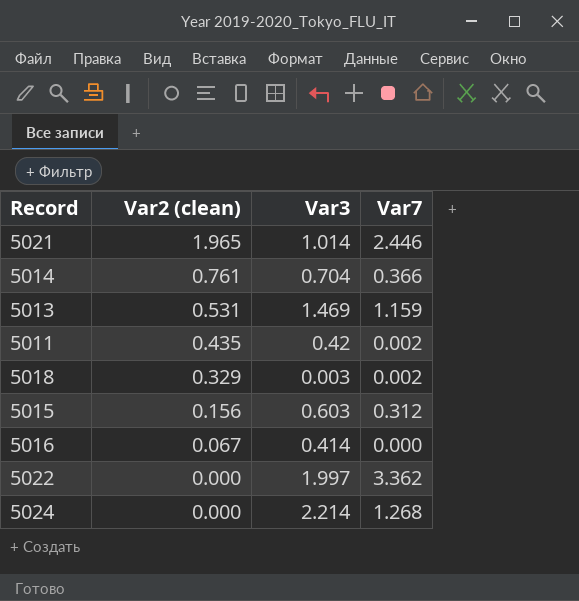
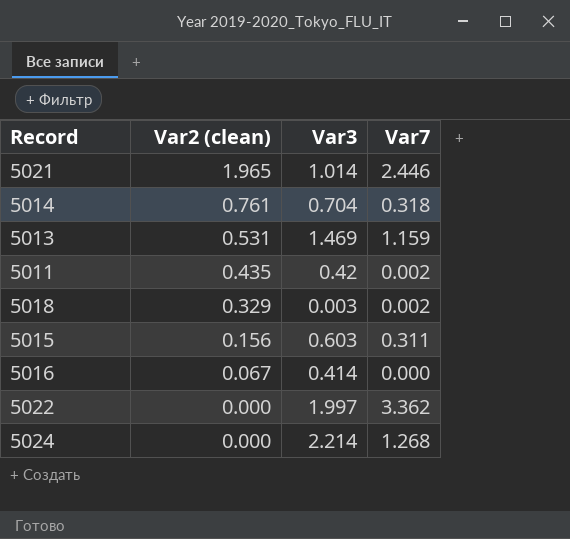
5014 | Var7: 0.366 -> 0.318
5015 | Var7: 0.312 -> 0.311

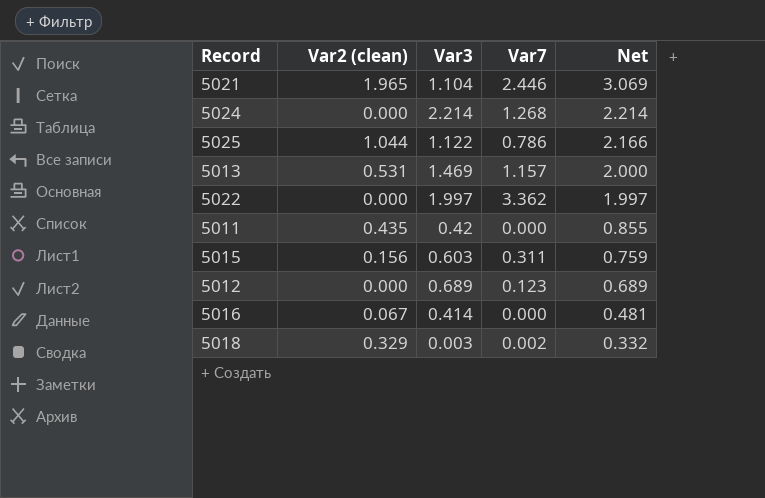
row order: Var2 (clean) descending -> Net descending
column Net | formula: none -> [Var2 (clean)] + [Var3]
row 5014: 0.761 | 0.704 | 0.318 -> none
5021 | Var3: 1.014 -> 1.104
row 5025: none -> 1.044 | 1.122 | 0.786 | 2.166
5013 | Var7: 1.159 -> 1.157
5011 | Var7: 0.002 -> 0.000
row 5012: none -> 0.000 | 0.689 | 0.123 | 0.689

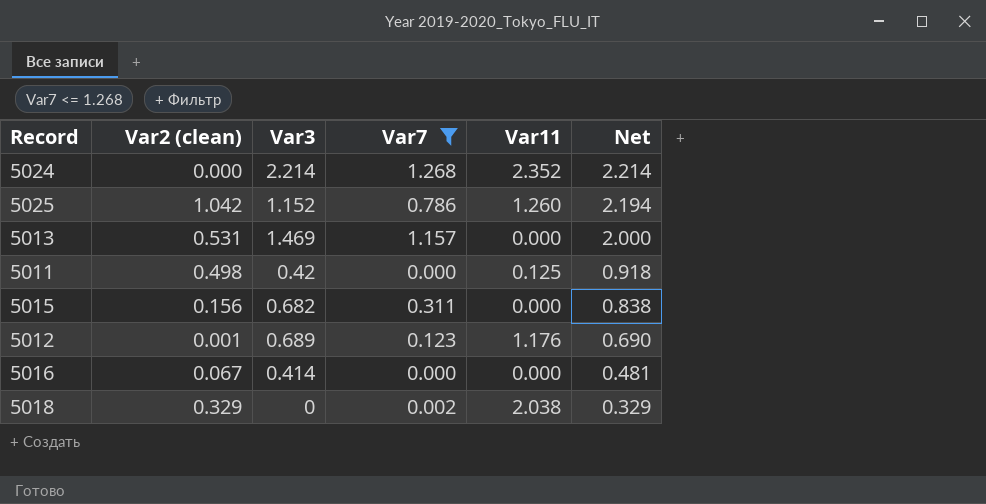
filter: none -> Var7 <= 1.268
column Var11 | position: none -> 5
5025 | Var2 (clean): 1.044 -> 1.042
5025 | Var3: 1.122 -> 1.152
5025 | Net: 2.166 -> 2.194
5011 | Var2 (clean): 0.435 -> 0.498
5011 | Net: 0.855 -> 0.918
5015 | Var3: 0.603 -> 0.682
5015 | Net: 0.759 -> 0.838
5012 | Var2 (clean): 0.000 -> 0.001
5012 | Net: 0.689 -> 0.690
5018 | Var3: 0.003 -> 0
5018 | Net: 0.332 -> 0.329

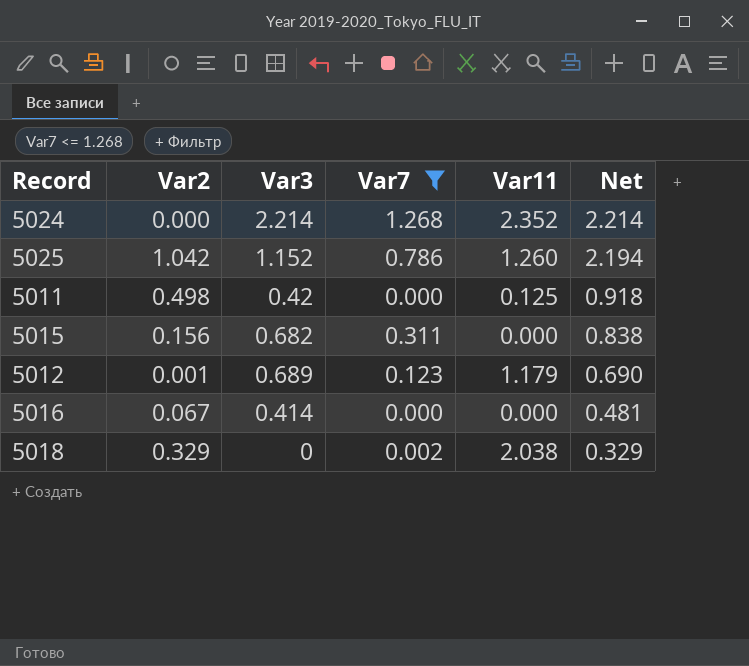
column name: Var2 (clean) -> Var2
row 5013: 0.531 | 1.469 | 1.157 | 0.000 | 2.000 -> none
5012 | Var11: 1.176 -> 1.179

